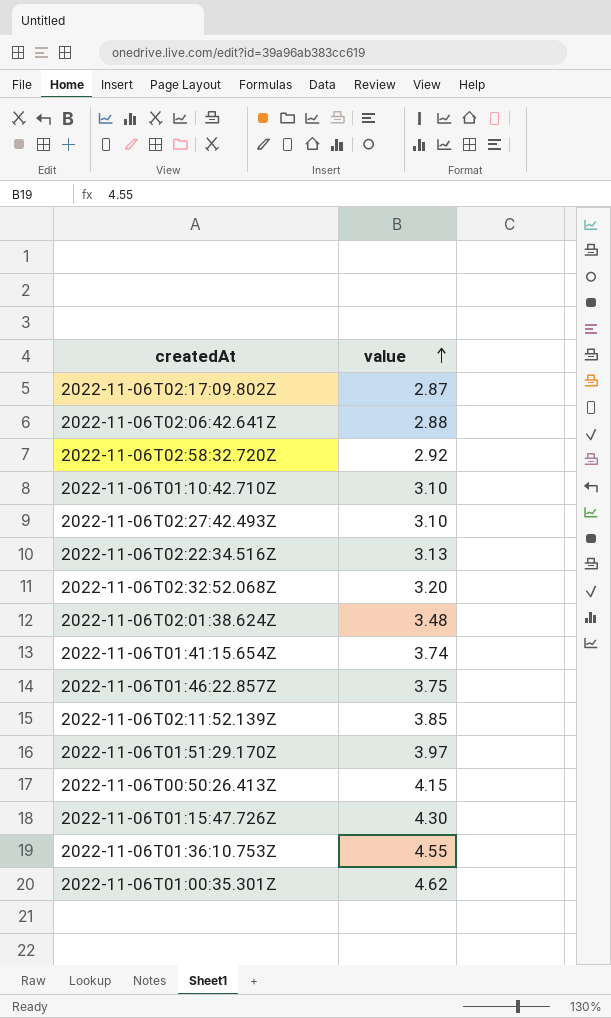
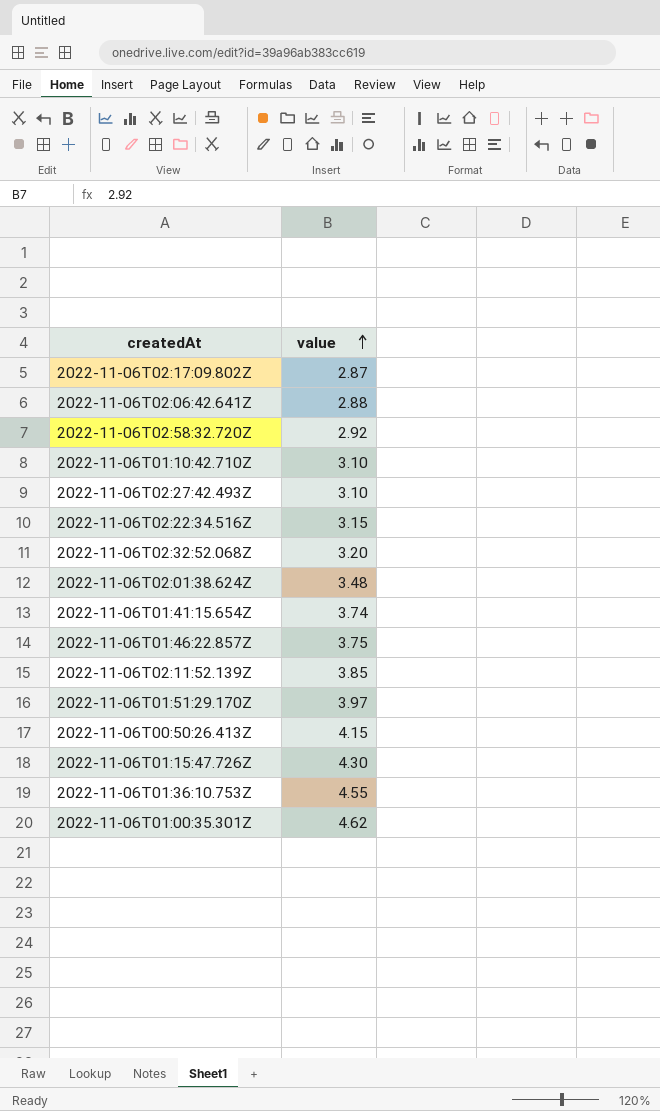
2022-11-06T02:22:34.516Z | value: 3.13 -> 3.15

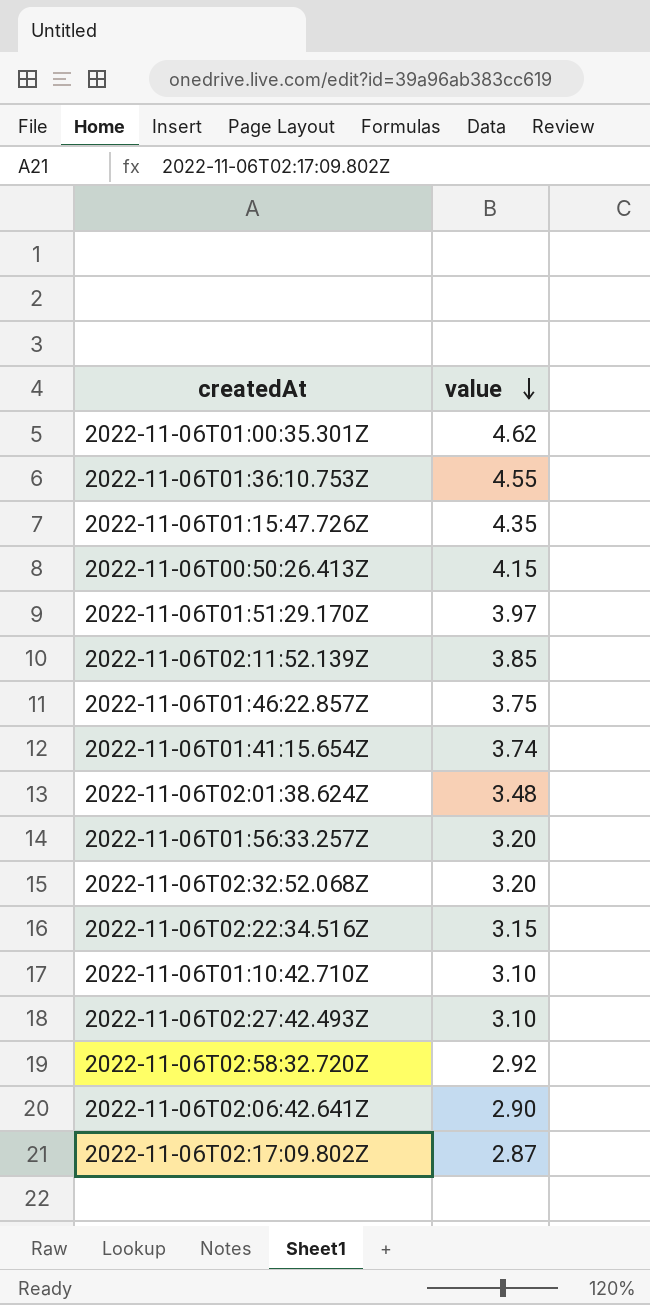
row order: value ascending -> value descending
2022-11-06T01:15:47.726Z | value: 4.30 -> 4.35
row 2022-11-06T01:56:33.257Z: none -> 3.20
2022-11-06T02:06:42.641Z | value: 2.88 -> 2.90

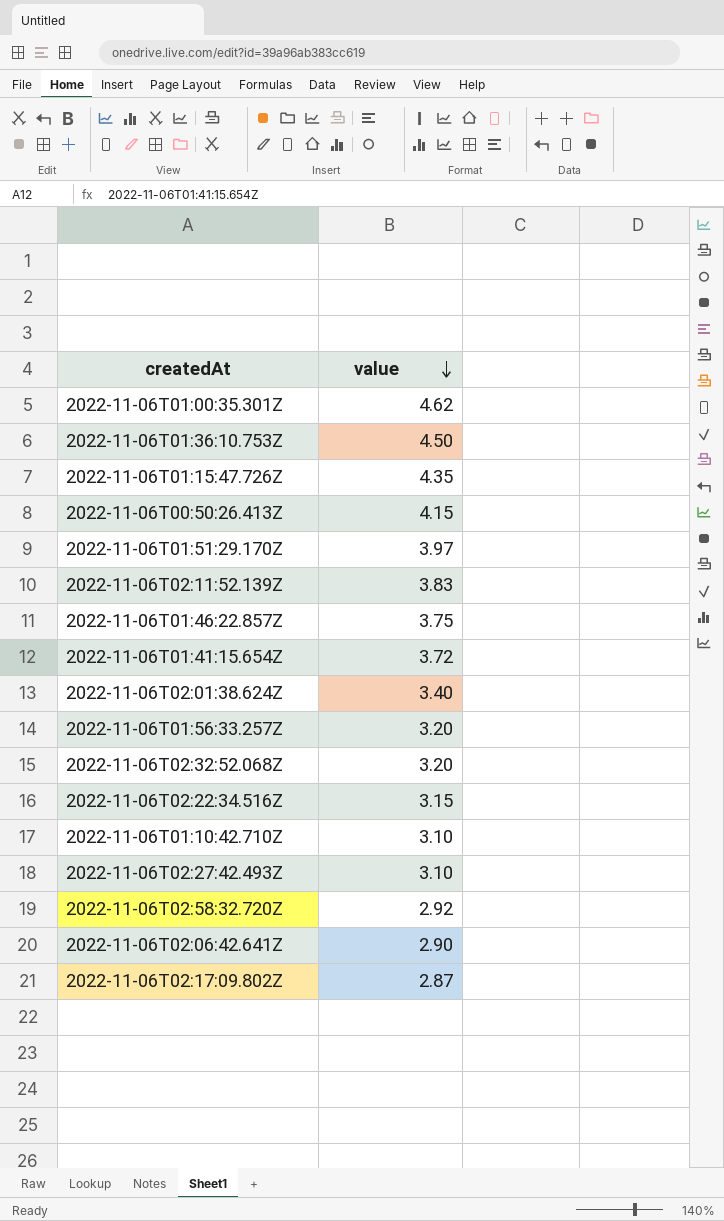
2022-11-06T01:36:10.753Z | value: 4.55 -> 4.50
2022-11-06T02:11:52.139Z | value: 3.85 -> 3.83
2022-11-06T01:41:15.654Z | value: 3.74 -> 3.72
2022-11-06T02:01:38.624Z | value: 3.48 -> 3.40

